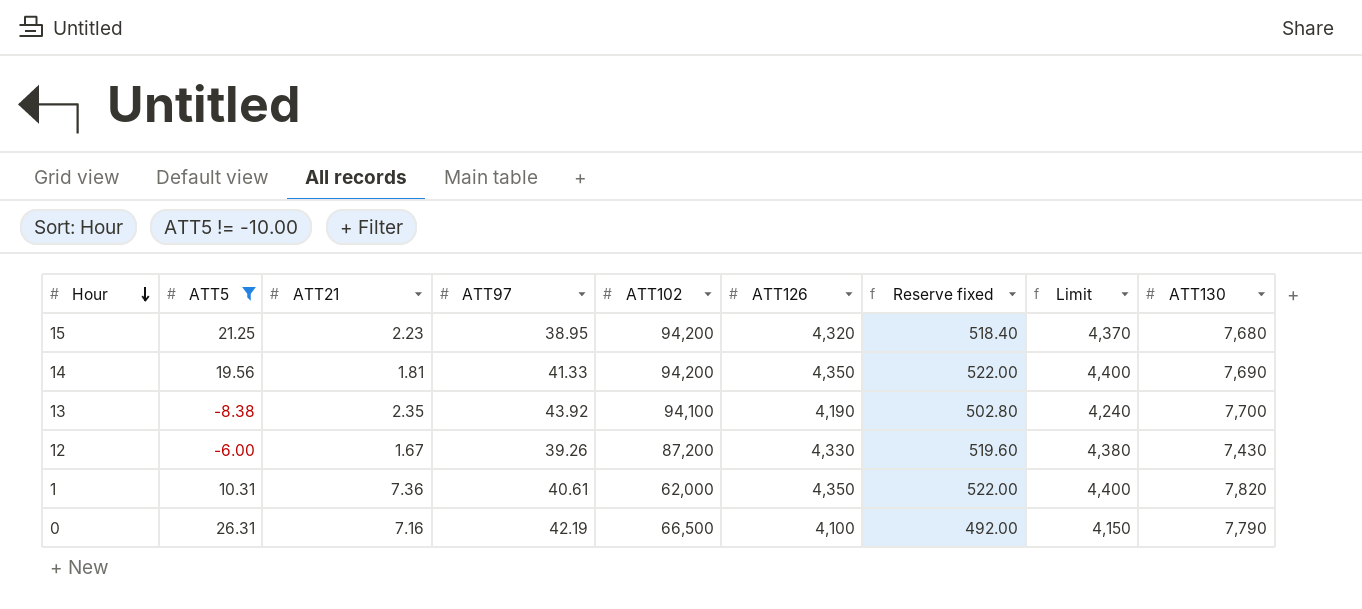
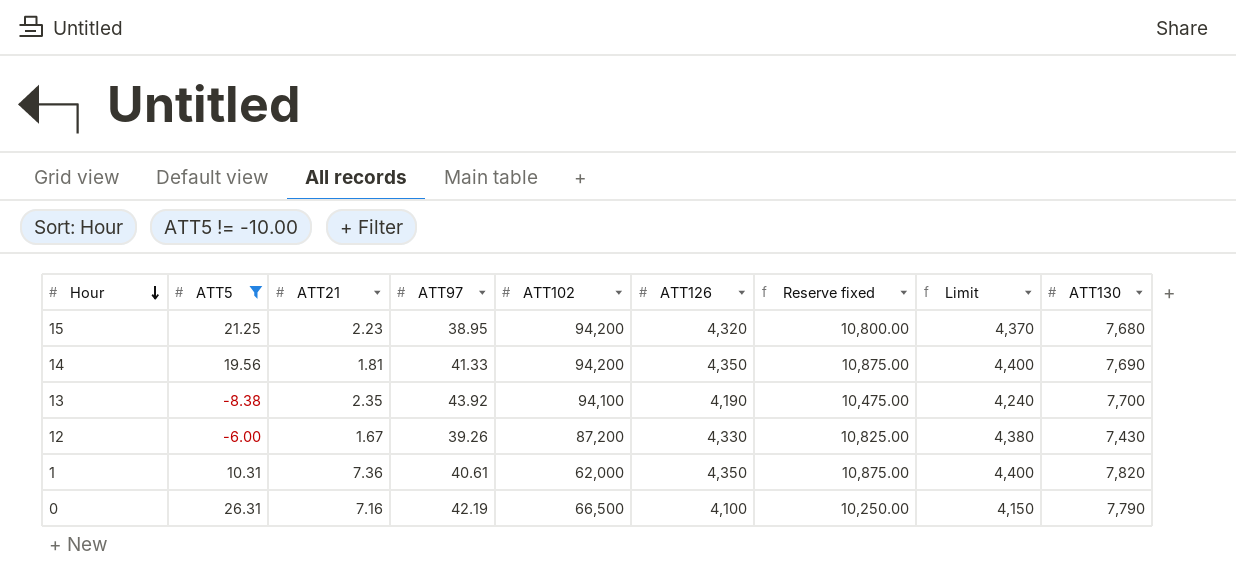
column Reserve fixed | formula: [ATT126] * 0.12 -> [ATT126] * 2.5

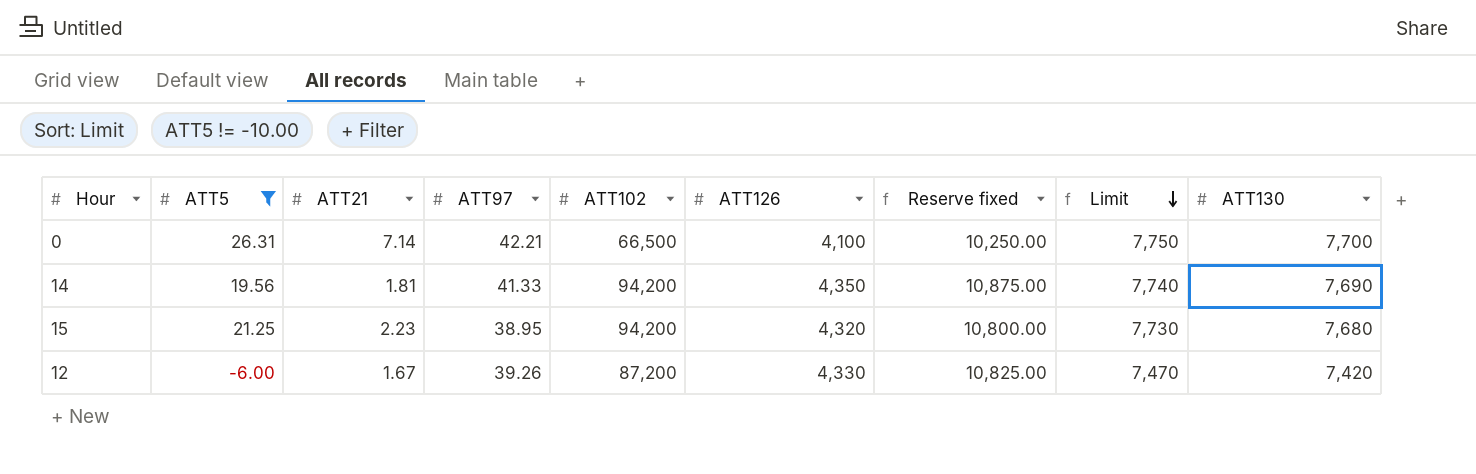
row order: Hour descending -> Limit descending
column Limit | formula: [ATT126] + 50 -> [ATT130] + 50
row 13: -8.38 | 2.35 | 43.92 | 94,100 | 4,190 | 10,475.00 | 4,240 | 7,700 -> none
row 1: 10.31 | 7.36 | 40.61 | 62,000 | 4,350 | 10,875.00 | 4,400 | 7,820 -> none
0 | ATT21: 7.16 -> 7.14
0 | ATT97: 42.19 -> 42.21
0 | ATT130: 7,790 -> 7,700
12 | ATT130: 7,430 -> 7,420

